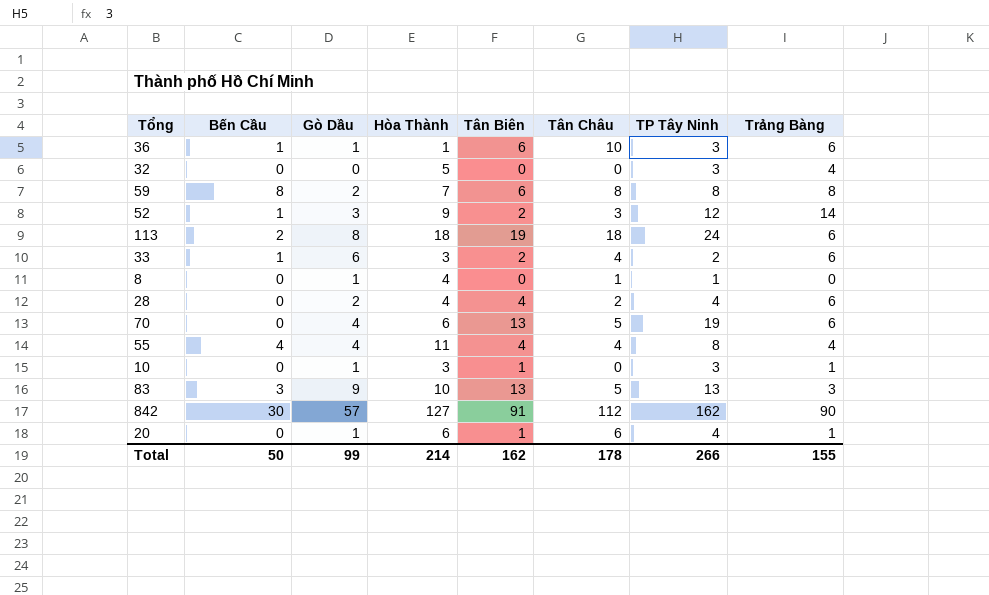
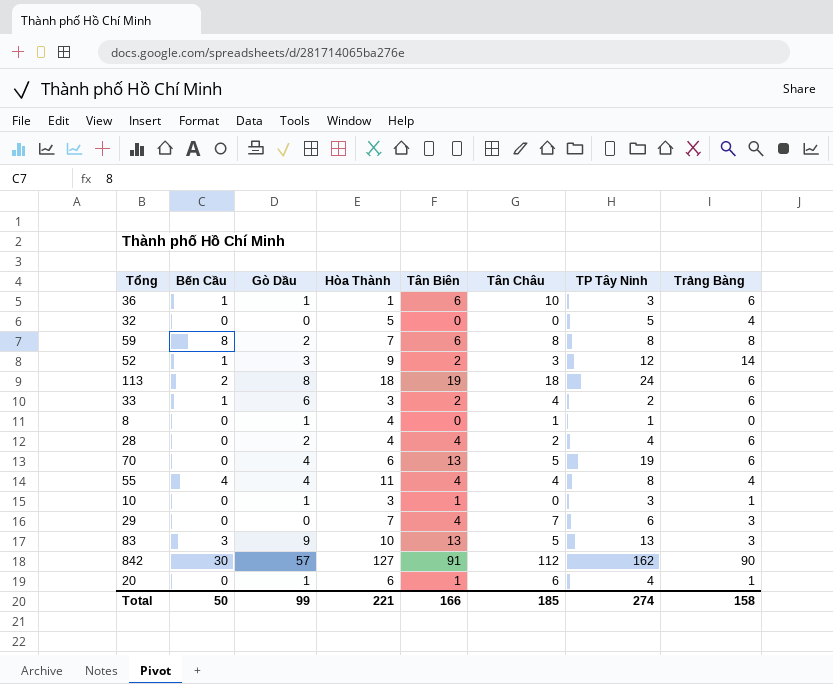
32 | TP Tây Ninh: 3 -> 5
row 29: none -> 0 | 0 | 7 | 4 | 7 | 6 | 3
Total | Hòa Thành: 214 -> 221
Total | Tân Biên: 162 -> 166
Total | Tân Châu: 178 -> 185
Total | TP Tây Ninh: 266 -> 274
Total | Trảng Bàng: 155 -> 158

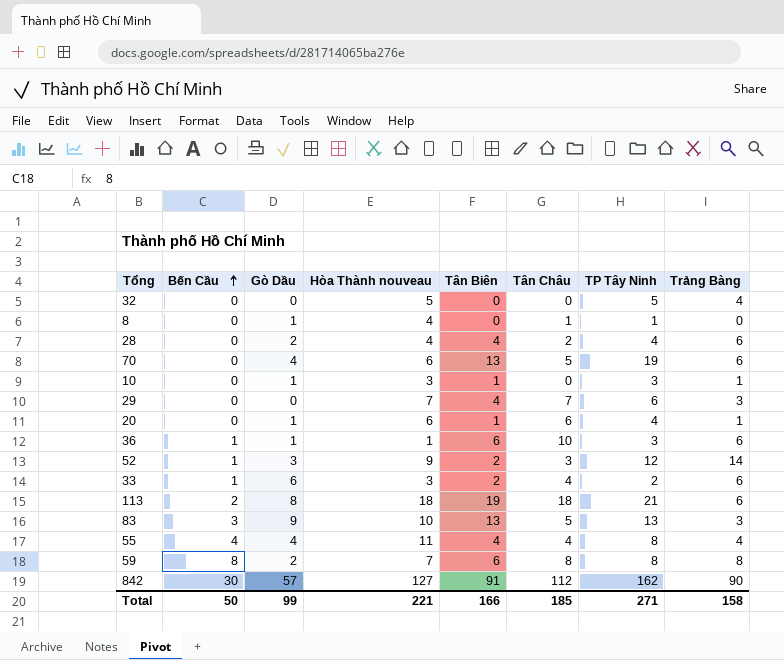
row order: none -> Bến Cầu ascending
column name: Hòa Thành -> Hòa Thành nouveau
113 | TP Tây Ninh: 24 -> 21
Total | TP Tây Ninh: 274 -> 271

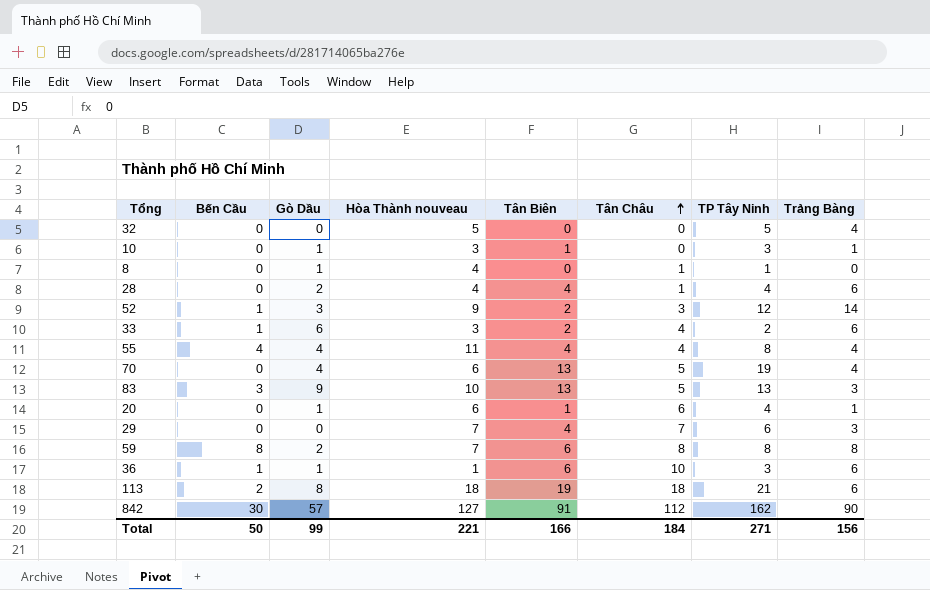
row order: Bến Cầu ascending -> Tân Châu ascending
28 | Tân Châu: 2 -> 1
70 | Trảng Bàng: 6 -> 4
Total | Tân Châu: 185 -> 184
Total | Trảng Bàng: 158 -> 156

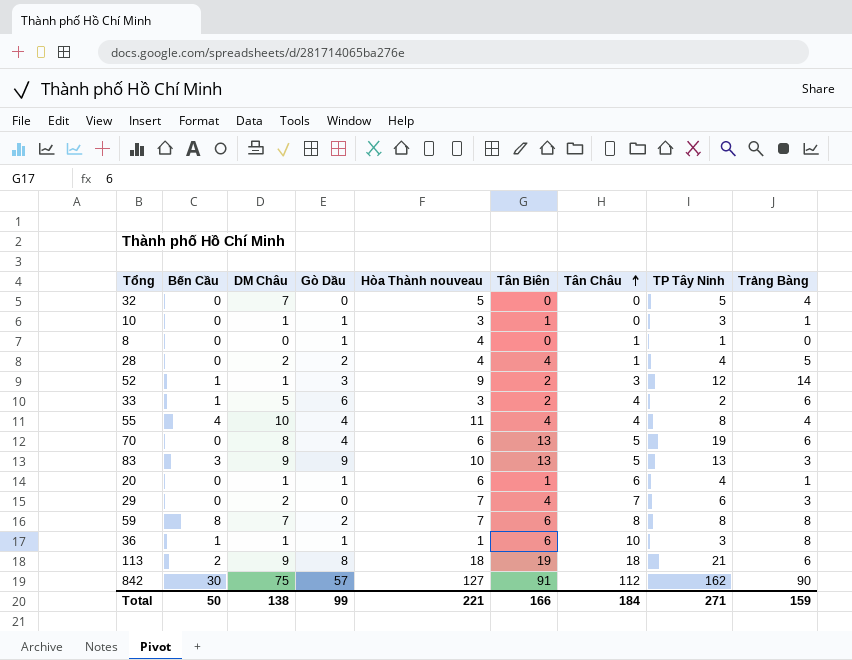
column DM Châu | position: none -> 3
28 | Trảng Bàng: 6 -> 5
70 | Trảng Bàng: 4 -> 6
36 | Trảng Bàng: 6 -> 8
Total | Trảng Bàng: 156 -> 159

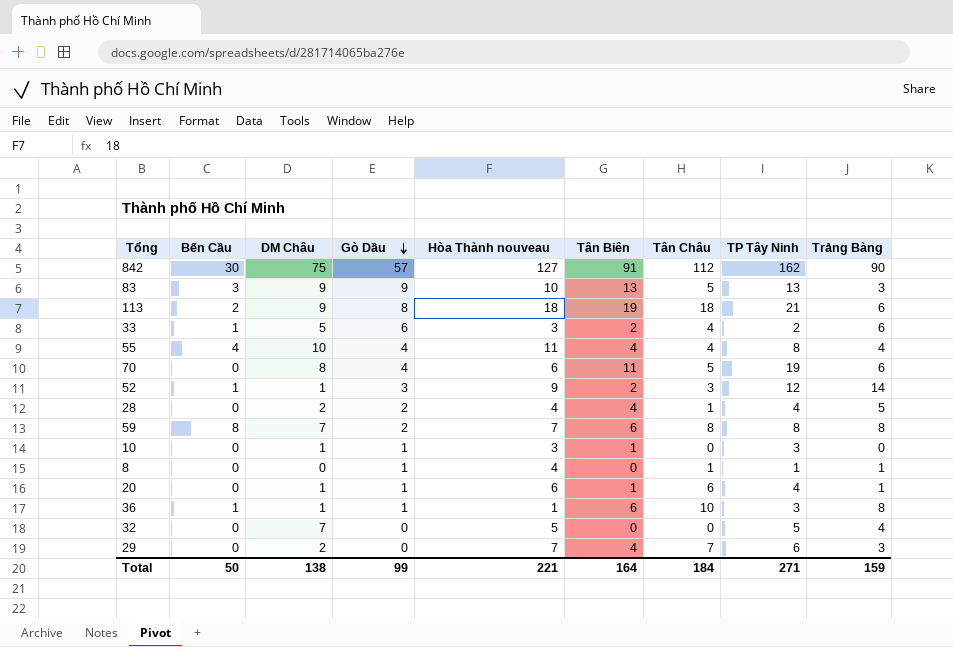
row order: Tân Châu ascending -> Gò Dầu descending
70 | Tân Biên: 13 -> 11
10 | Trảng Bàng: 1 -> 0
8 | Trảng Bàng: 0 -> 1
Total | Tân Biên: 166 -> 164

